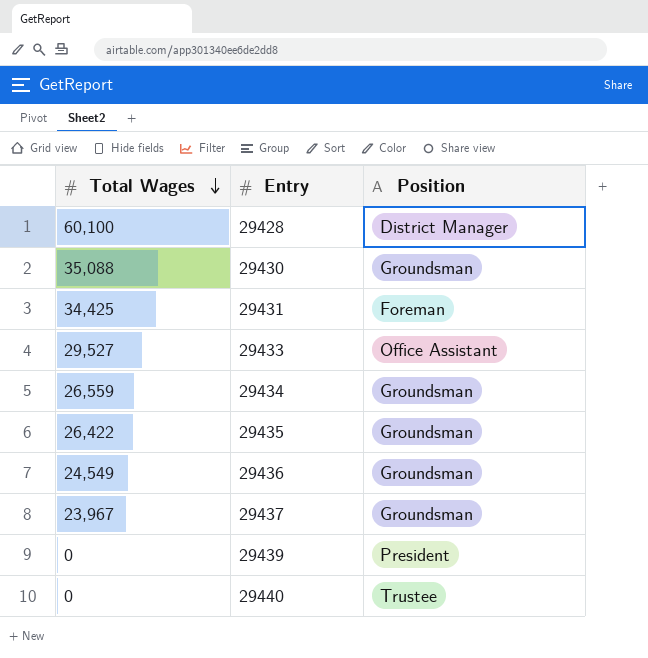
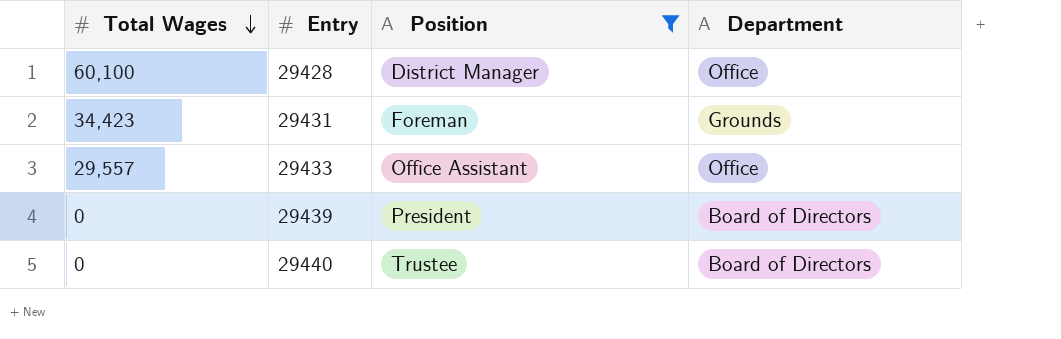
filter: none -> Position != Groundsman
column Department | position: none -> 4
29431 | Total Wages: 34,425 -> 34,423
29433 | Total Wages: 29,527 -> 29,557

